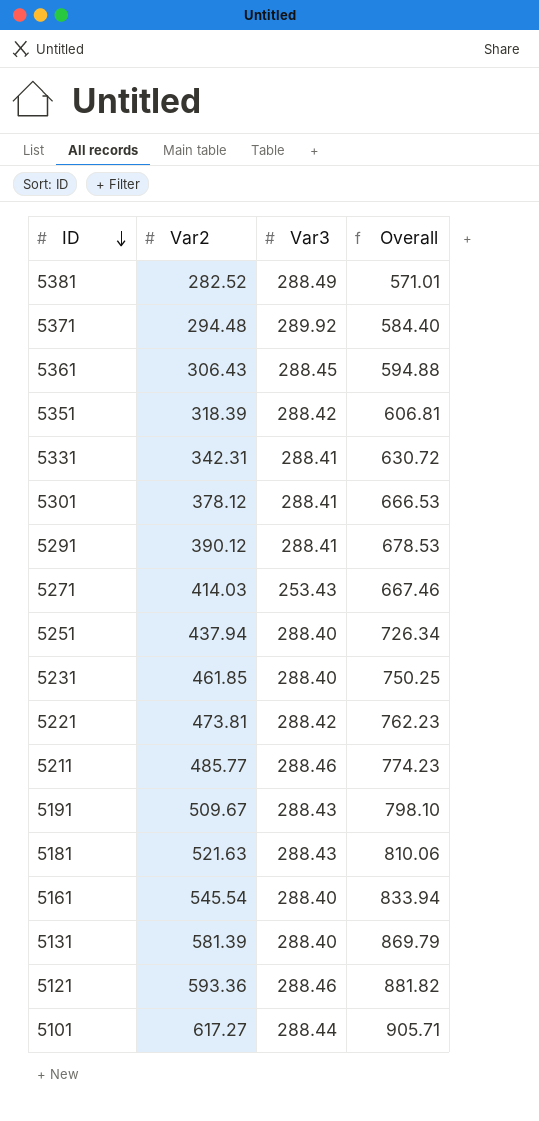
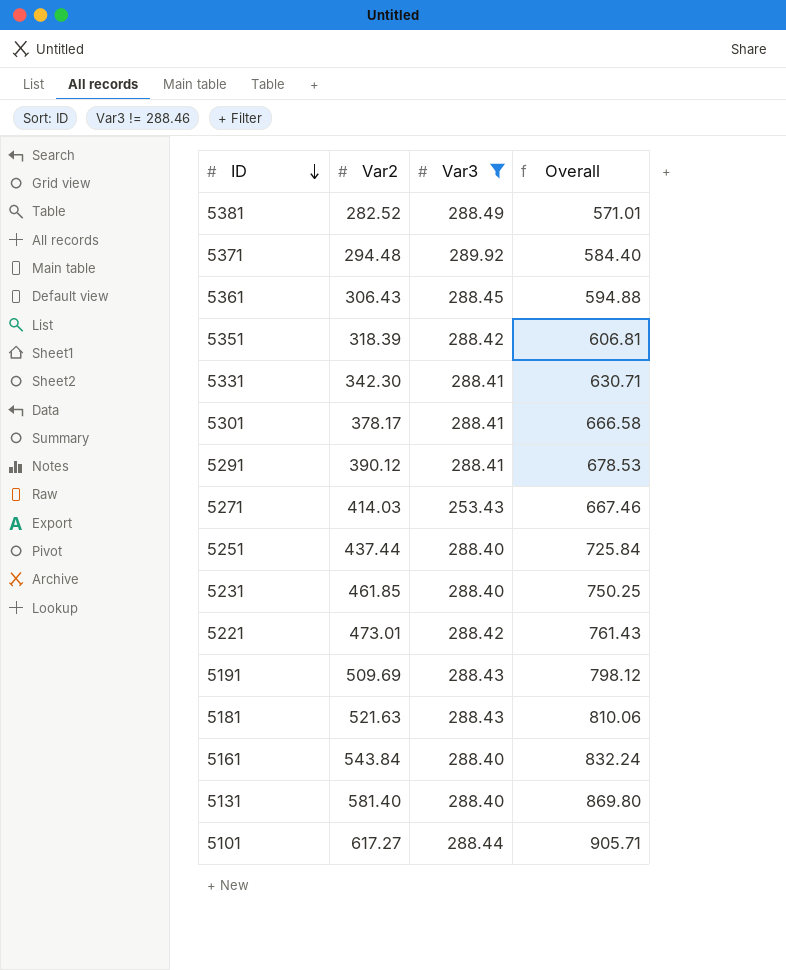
filter: none -> Var3 != 288.46
5331 | Var2: 342.31 -> 342.30
5331 | Overall: 630.72 -> 630.71
5301 | Var2: 378.12 -> 378.17
5301 | Overall: 666.53 -> 666.58
5251 | Var2: 437.94 -> 437.44
5251 | Overall: 726.34 -> 725.84
5221 | Var2: 473.81 -> 473.01
5221 | Overall: 762.23 -> 761.43
5191 | Var2: 509.67 -> 509.69
5191 | Overall: 798.10 -> 798.12
5161 | Var2: 545.54 -> 543.84
5161 | Overall: 833.94 -> 832.24
5131 | Var2: 581.39 -> 581.40
5131 | Overall: 869.79 -> 869.80

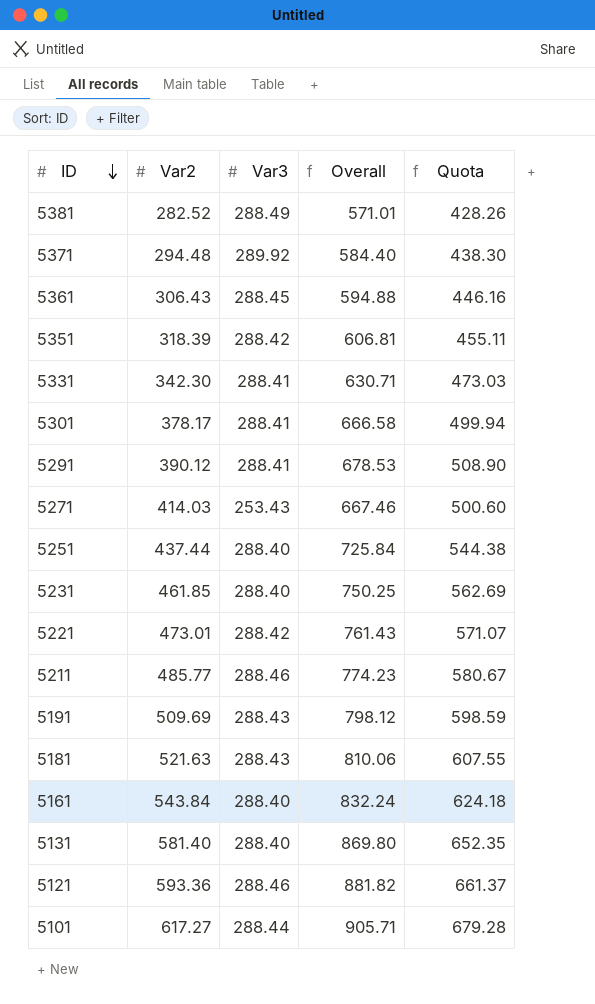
filter: Var3 != 288.46 -> none
column Quota | formula: none -> [Overall] * 0.75

